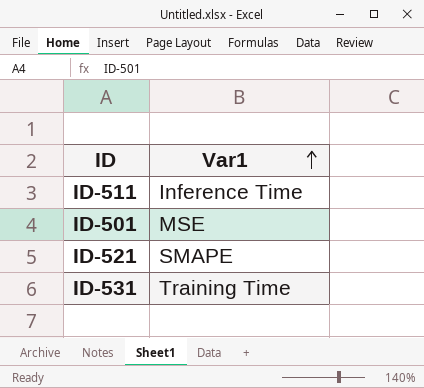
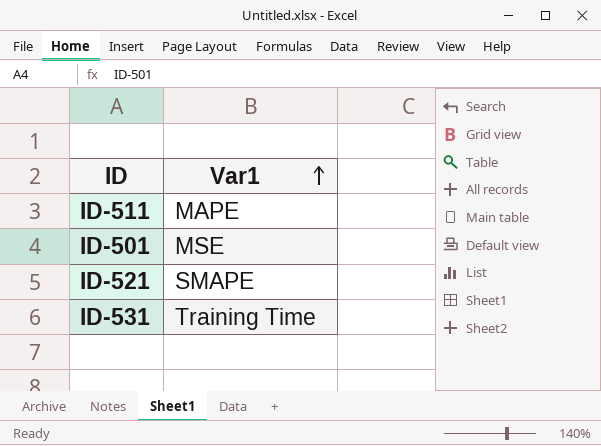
ID-511 | Var1: Inference Time -> MAPE

